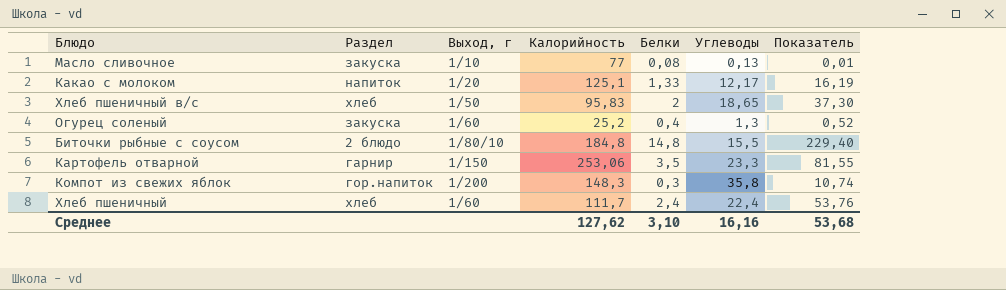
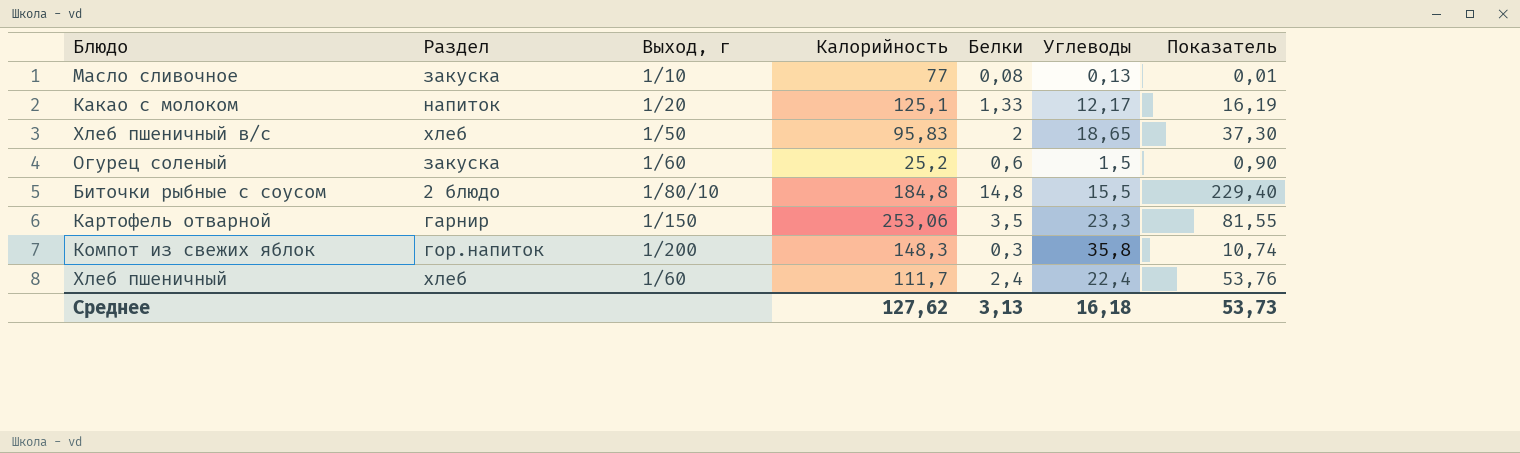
Огурец соленый | Белки: 0,4 -> 0,6
Огурец соленый | Углеводы: 1,3 -> 1,5
Огурец соленый | Показатель: 0,52 -> 0,90
Среднее | Белки: 3,10 -> 3,13
Среднее | Углеводы: 16,16 -> 16,18
Среднее | Показатель: 53,68 -> 53,73

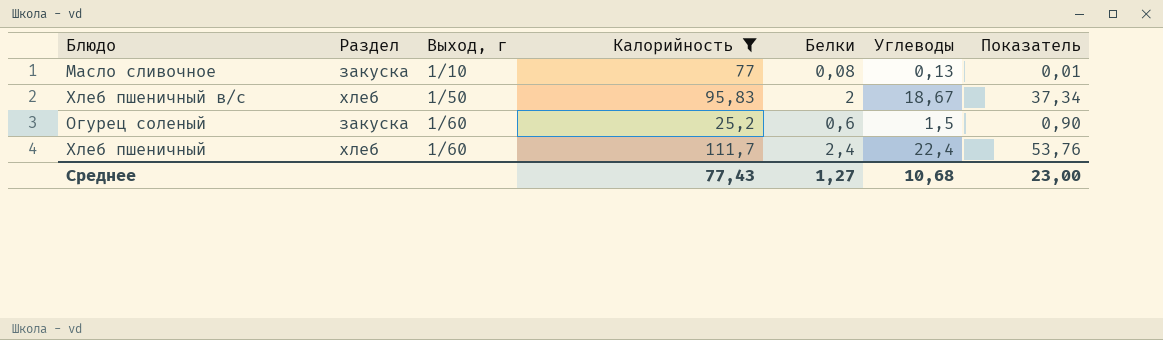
filter: none -> Калорийность <= 111,7
Хлеб пшеничный в/с | Углеводы: 18,65 -> 18,67
Хлеб пшеничный в/с | Показатель: 37,30 -> 37,34
Среднее | Калорийность: 127,62 -> 77,43
Среднее | Белки: 3,13 -> 1,27
Среднее | Углеводы: 16,18 -> 10,68
Среднее | Показатель: 53,73 -> 23,00

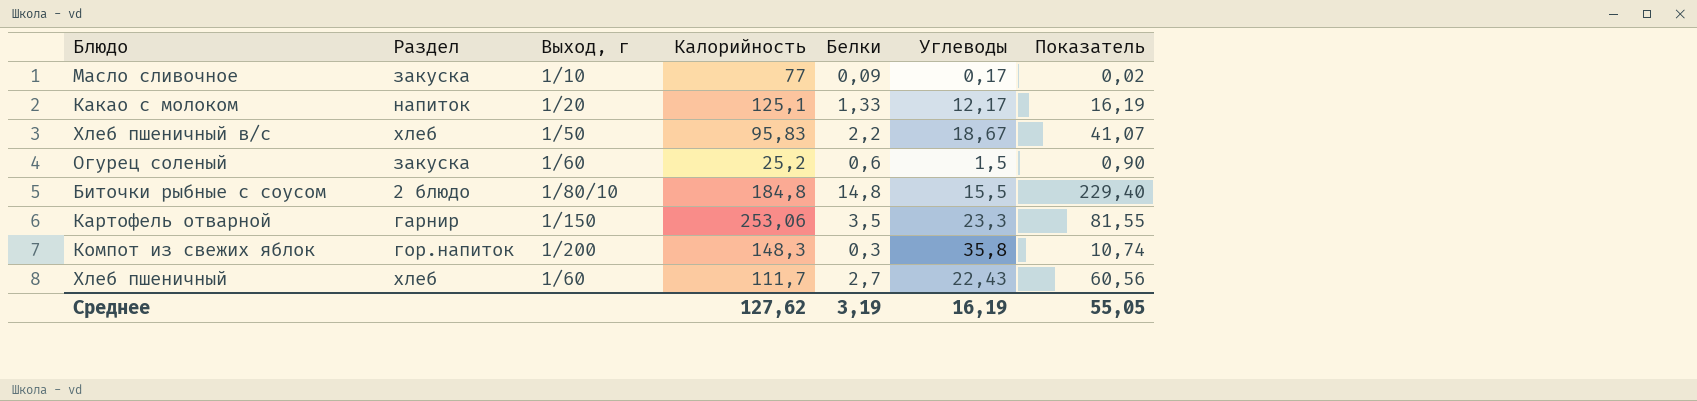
filter: Калорийность <= 111,7 -> none
Масло сливочное | Белки: 0,08 -> 0,09
Масло сливочное | Углеводы: 0,13 -> 0,17
Масло сливочное | Показатель: 0,01 -> 0,02
Хлеб пшеничный в/с | Белки: 2 -> 2,2
Хлеб пшеничный в/с | Показатель: 37,34 -> 41,07
Хлеб пшеничный | Белки: 2,4 -> 2,7
Хлеб пшеничный | Углеводы: 22,4 -> 22,43
Хлеб пшеничный | Показатель: 53,76 -> 60,56
Среднее | Калорийность: 77,43 -> 127,62
Среднее | Белки: 1,27 -> 3,19
Среднее | Углеводы: 10,68 -> 16,19
Среднее | Показатель: 23,00 -> 55,05

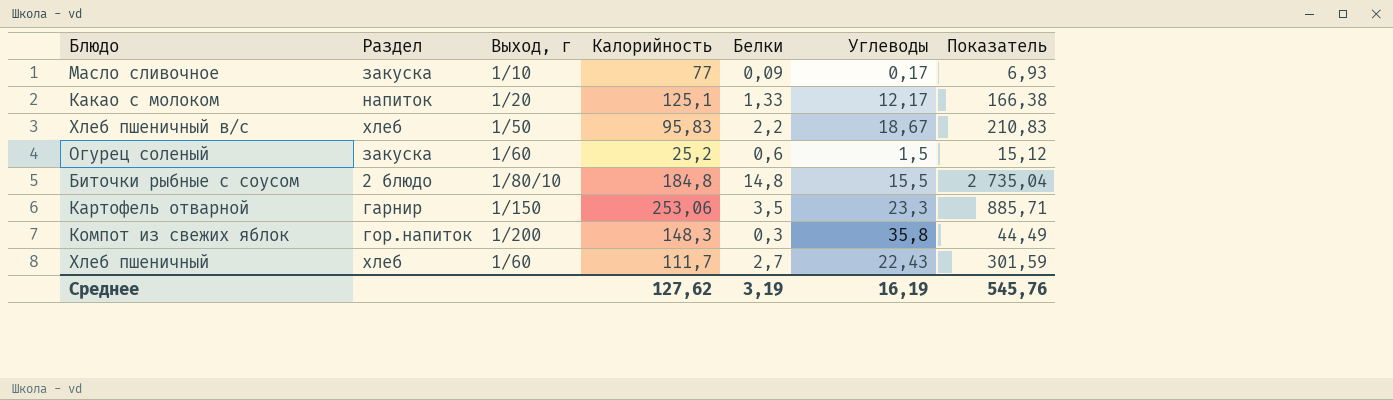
column Показатель | formula: [Белки] * [Углеводы] -> [Калорийность] * [Белки]
Среднее | Показатель: 55,05 -> 545,76

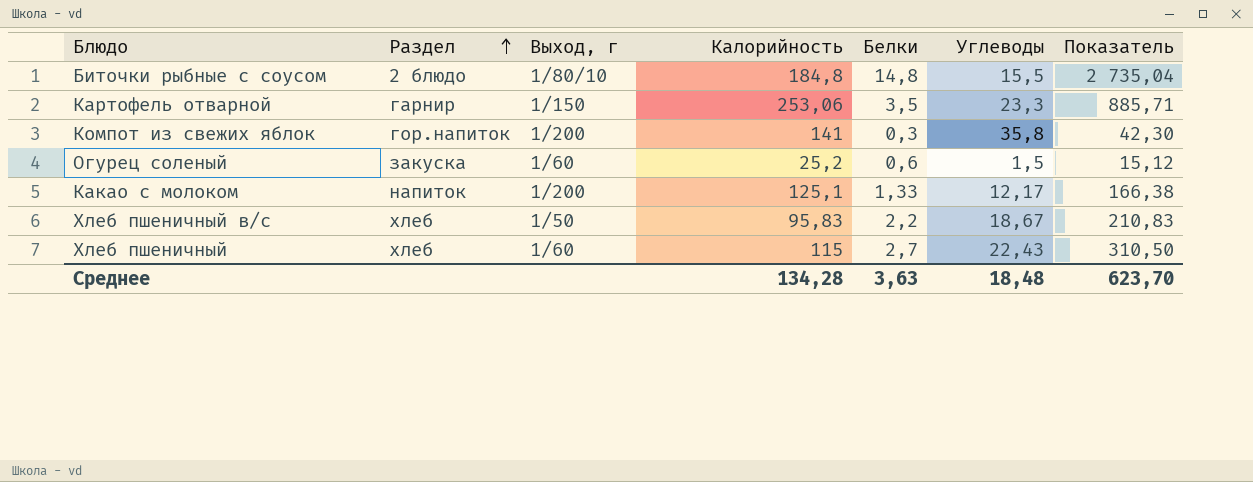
row order: none -> Раздел ascending
row Масло сливочное: закуска | 1/10 | 77 | 0,09 | 0,17 | 6,93 -> none
Компот из свежих яблок | Калорийность: 148,3 -> 141
Компот из свежих яблок | Показатель: 44,49 -> 42,30
Какао с молоком | Выход, г: 1/20 -> 1/200
Хлеб пшеничный | Калорийность: 111,7 -> 115
Хлеб пшеничный | Показатель: 301,59 -> 310,50
Среднее | Калорийность: 127,62 -> 134,28
Среднее | Белки: 3,19 -> 3,63
Среднее | Углеводы: 16,19 -> 18,48
Среднее | Показатель: 545,76 -> 623,70

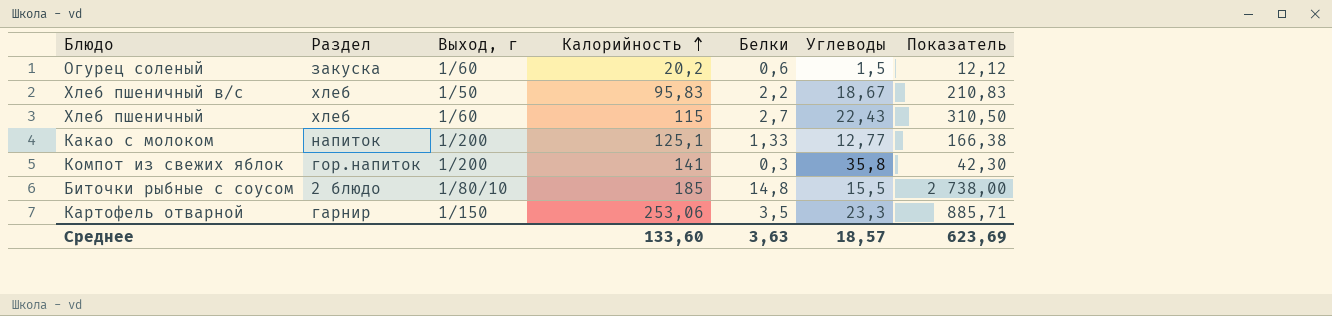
row order: Раздел ascending -> Калорийность ascending
Огурец соленый | Калорийность: 25,2 -> 20,2
Огурец соленый | Показатель: 15,12 -> 12,12
Какао с молоком | Углеводы: 12,17 -> 12,77
Биточки рыбные с соусом | Калорийность: 184,8 -> 185
Биточки рыбные с соусом | Показатель: 2 735,04 -> 2 738,00
Среднее | Калорийность: 134,28 -> 133,60
Среднее | Углеводы: 18,48 -> 18,57
Среднее | Показатель: 623,70 -> 623,69

